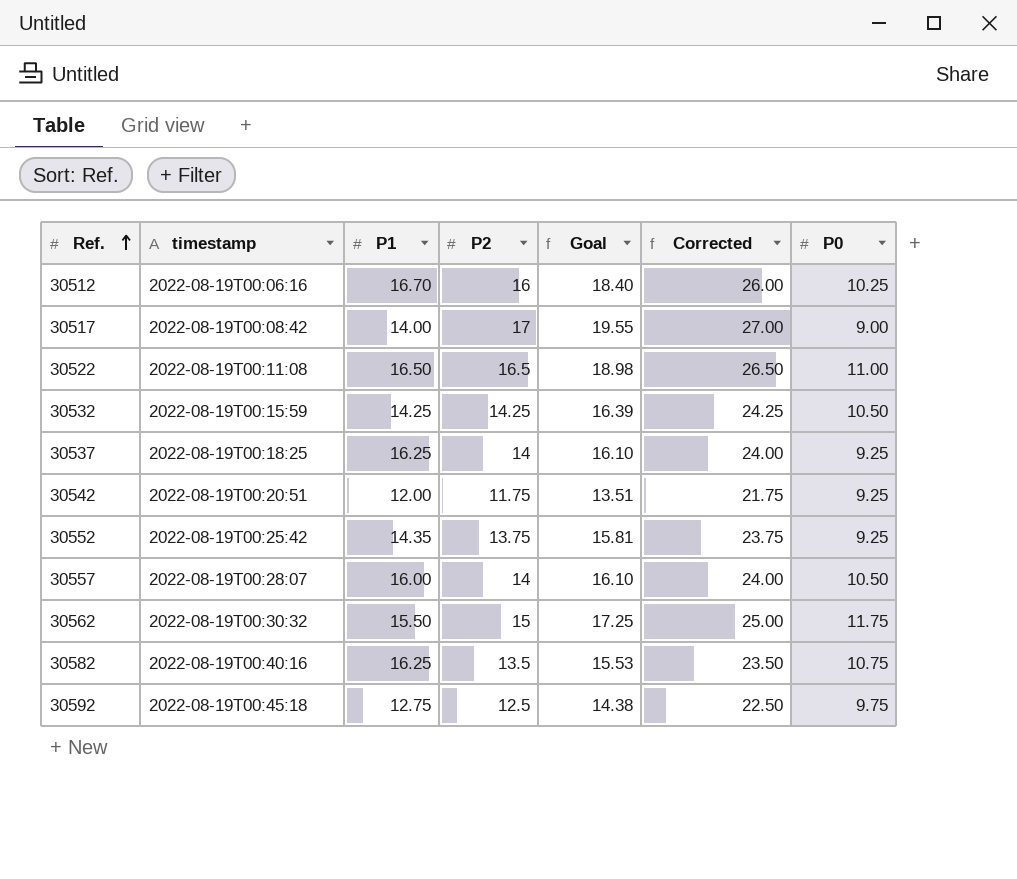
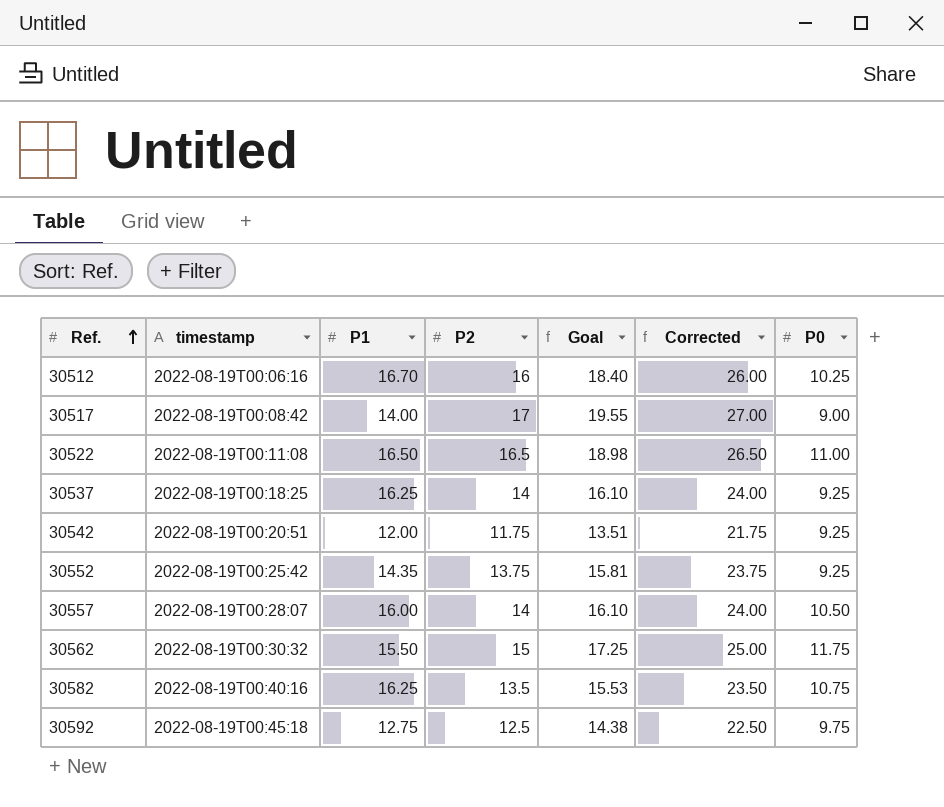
row 30532: 2022-08-19T00:15:59 | 14.25 | 14.25 | 16.39 | 24.25 | 10.50 -> none

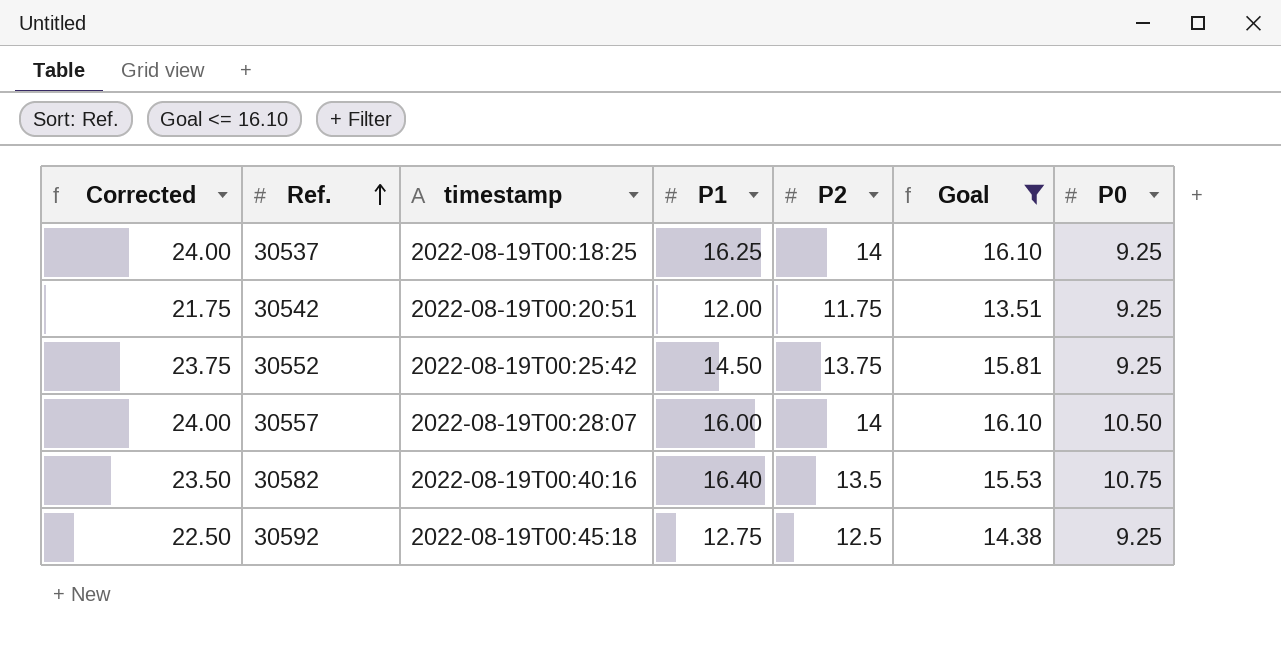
filter: none -> Goal <= 16.10
column Corrected | position: 6 -> 1
30552 | P1: 14.35 -> 14.50
30582 | P1: 16.25 -> 16.40
30592 | P0: 9.75 -> 9.25

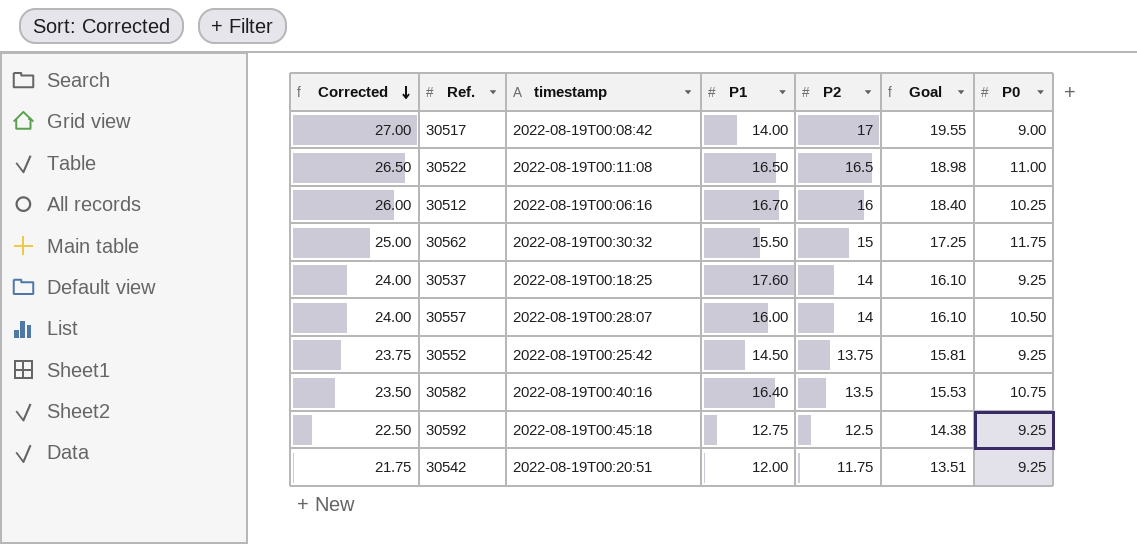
filter: Goal <= 16.10 -> none
row order: Ref. ascending -> Corrected descending
30537 | P1: 16.25 -> 17.60

